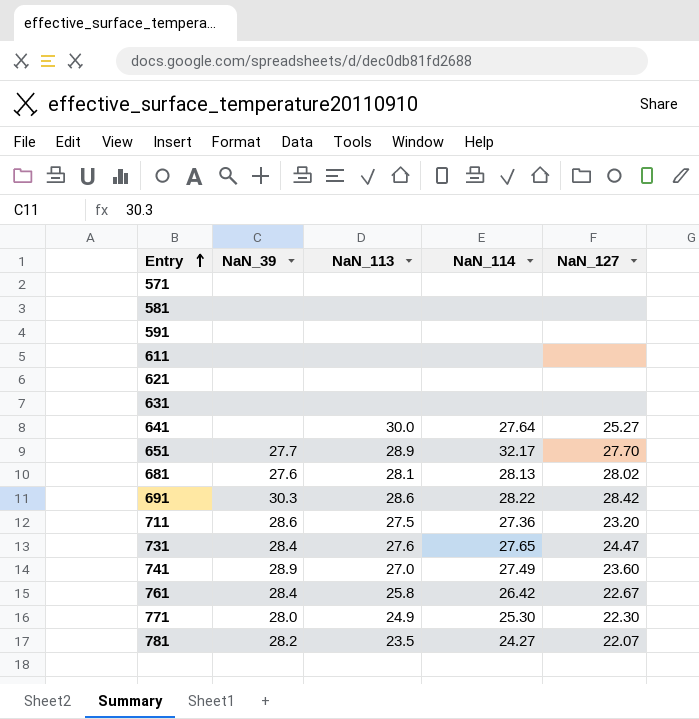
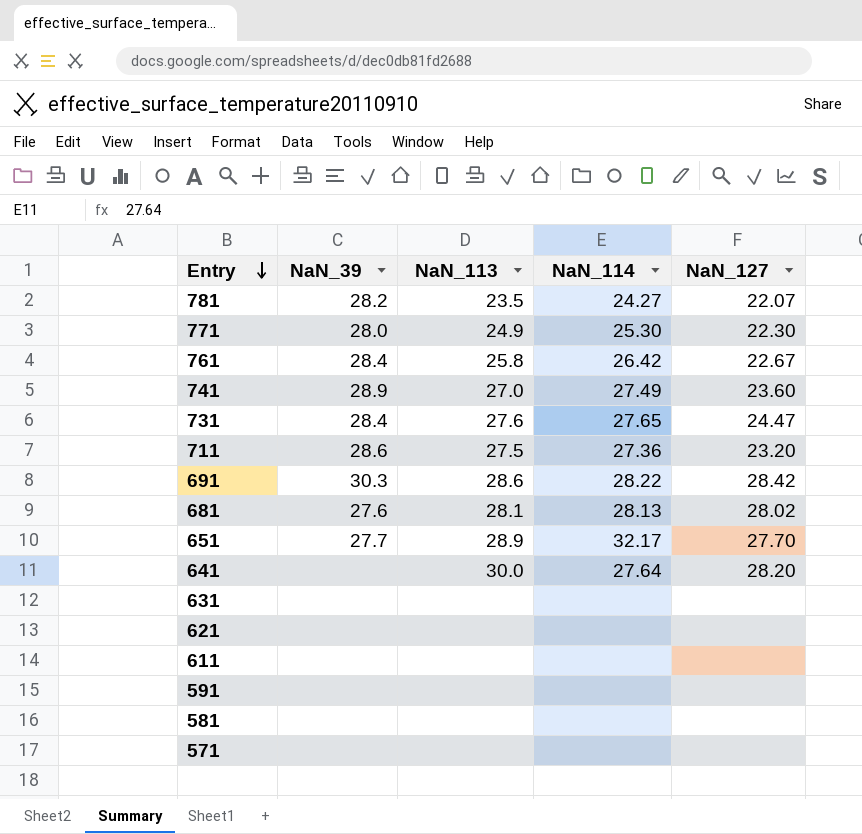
row order: Entry ascending -> Entry descending
641 | NaN_127: 25.27 -> 28.20

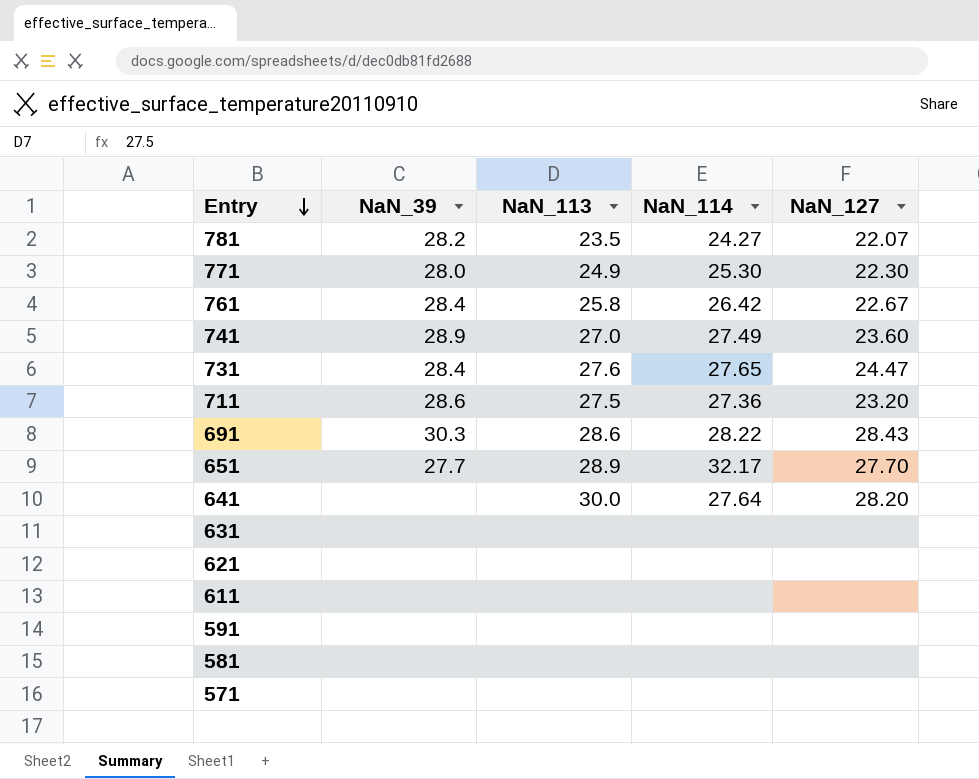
row 681: 27.6 | 28.1 | 28.13 | 28.02 -> none
691 | NaN_127: 28.42 -> 28.43

